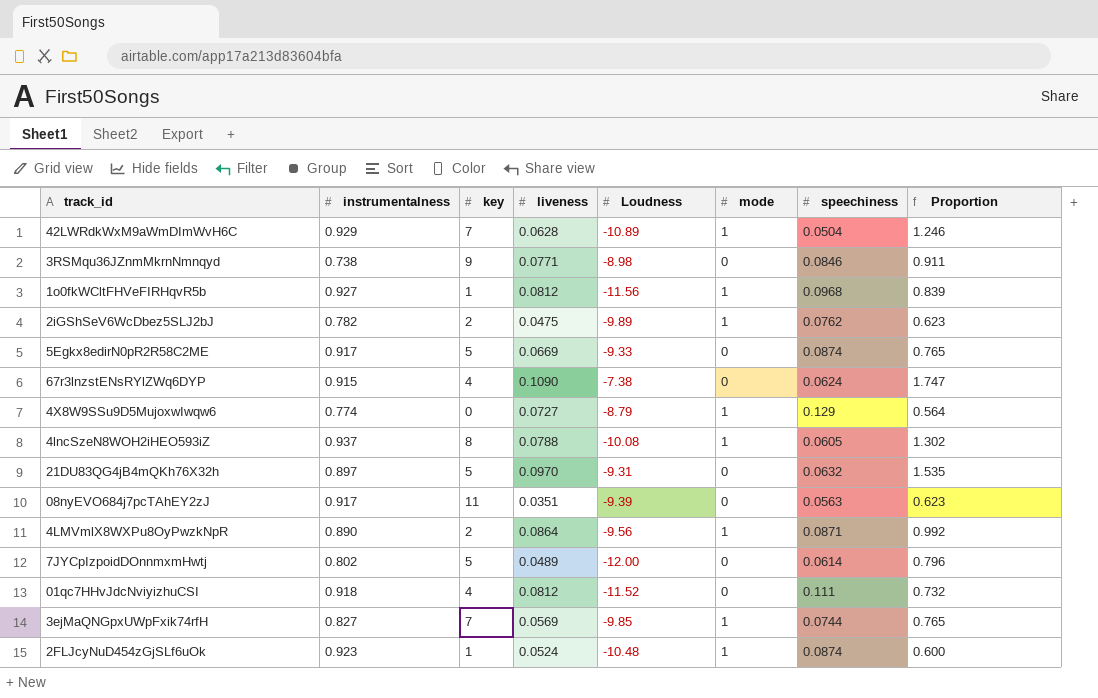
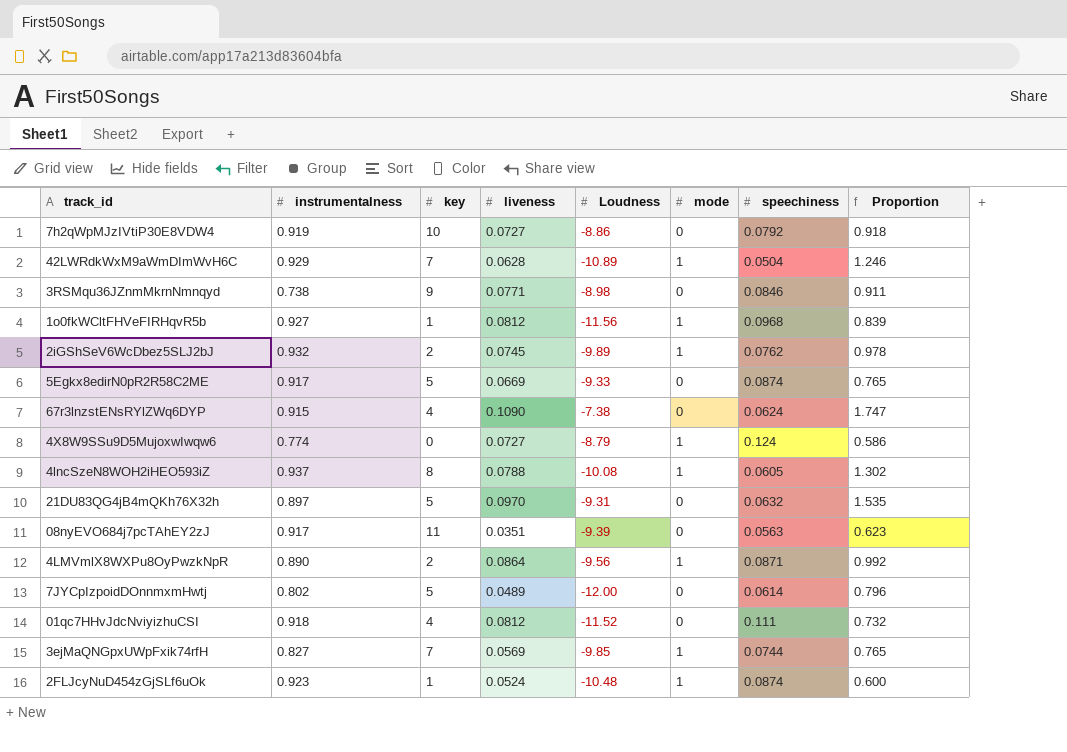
row 7h2qWpMJzIVtiP30E8VDW4: none -> 0.919 | 10 | 0.0727 | -8.86 | 0 | 0.0792 | 0.918
2iGShSeV6WcDbez5SLJ2bJ | instrumentalness: 0.782 -> 0.932
2iGShSeV6WcDbez5SLJ2bJ | liveness: 0.0475 -> 0.0745
2iGShSeV6WcDbez5SLJ2bJ | Proportion: 0.623 -> 0.978
4X8W9SSu9D5MujoxwIwqw6 | speechiness: 0.129 -> 0.124
4X8W9SSu9D5MujoxwIwqw6 | Proportion: 0.564 -> 0.586

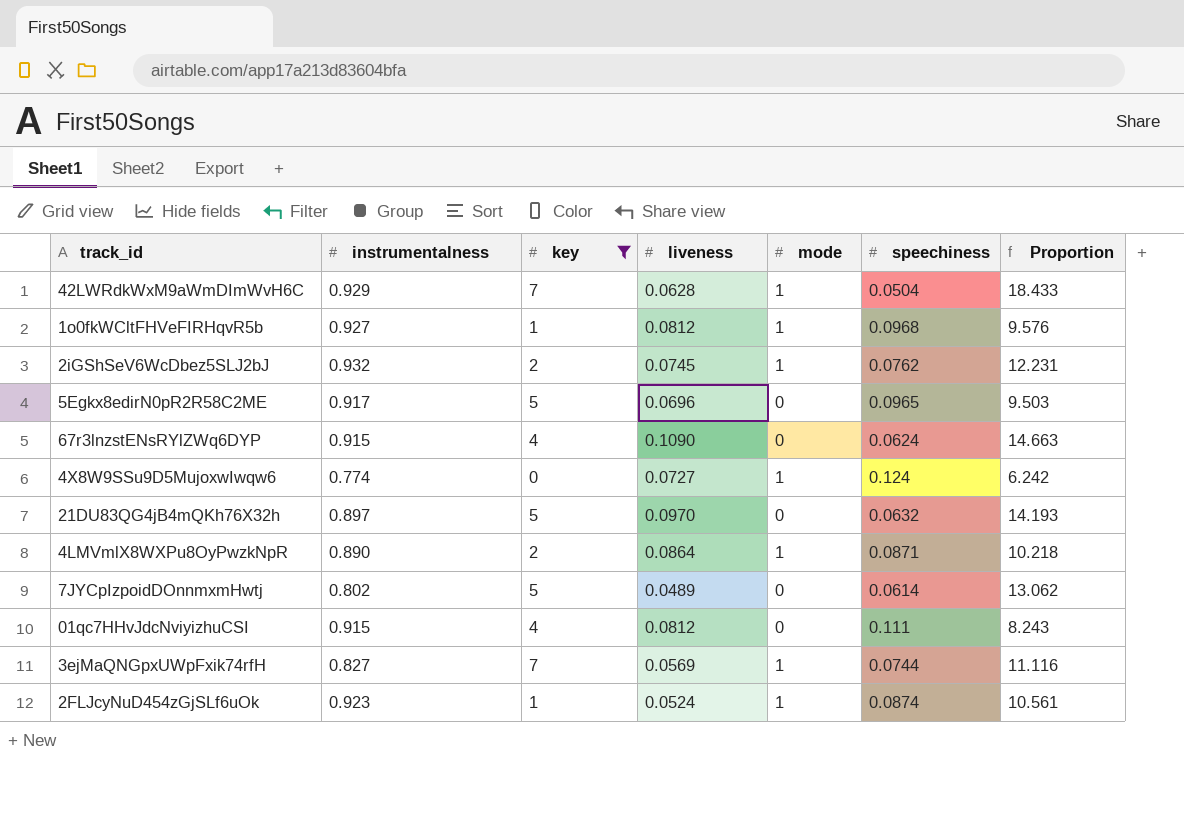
filter: none -> key <= 7
column Loudness | position: 5 -> none
column Proportion | formula: [liveness] / [speechiness] -> [instrumentalness] / [speechiness]
5Egkx8edirN0pR2R58C2ME | liveness: 0.0669 -> 0.0696
5Egkx8edirN0pR2R58C2ME | speechiness: 0.0874 -> 0.0965
01qc7HHvJdcNviyizhuCSI | instrumentalness: 0.918 -> 0.915

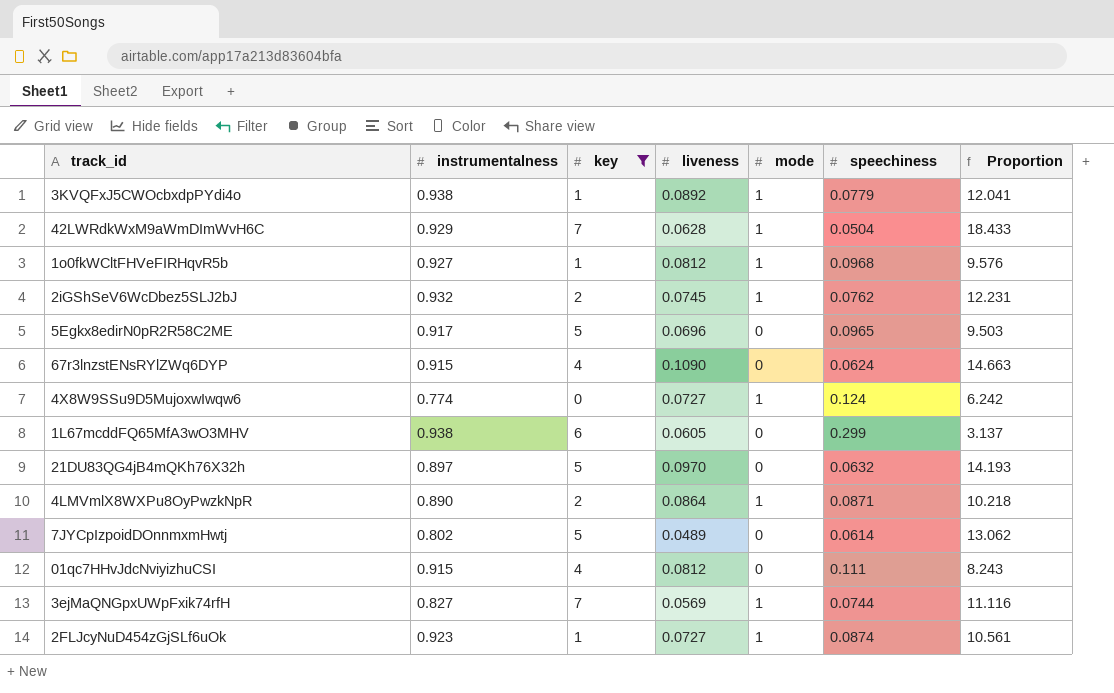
row 3KVQFxJ5CWOcbxdpPYdi4o: none -> 0.938 | 1 | 0.0892 | 1 | 0.0779 | 12.041
row 1L67mcddFQ65MfA3wO3MHV: none -> 0.938 | 6 | 0.0605 | 0 | 0.299 | 3.137
2FLJcyNuD454zGjSLf6uOk | liveness: 0.0524 -> 0.0727

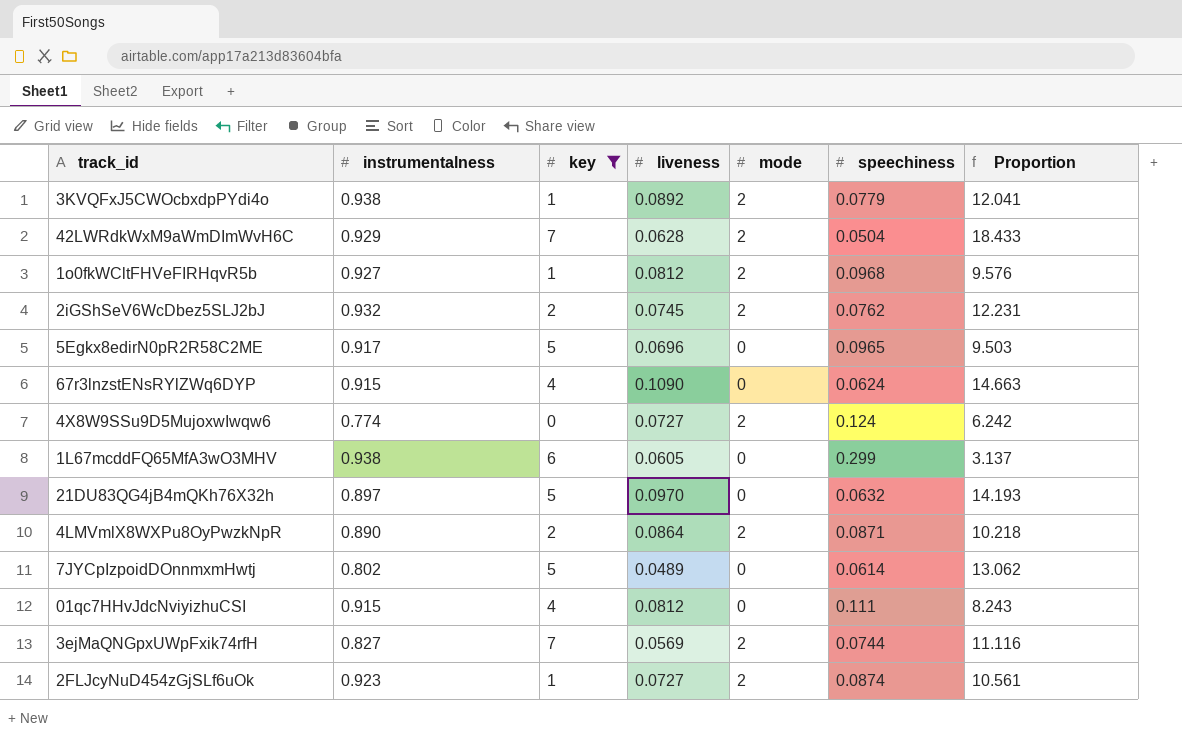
3KVQFxJ5CWOcbxdpPYdi4o | mode: 1 -> 2
42LWRdkWxM9aWmDImWvH6C | mode: 1 -> 2
1o0fkWCltFHVeFIRHqvR5b | mode: 1 -> 2
2iGShSeV6WcDbez5SLJ2bJ | mode: 1 -> 2
4X8W9SSu9D5MujoxwIwqw6 | mode: 1 -> 2
4LMVmlX8WXPu8OyPwzkNpR | mode: 1 -> 2
3ejMaQNGpxUWpFxik74rfH | mode: 1 -> 2
2FLJcyNuD454zGjSLf6uOk | mode: 1 -> 2

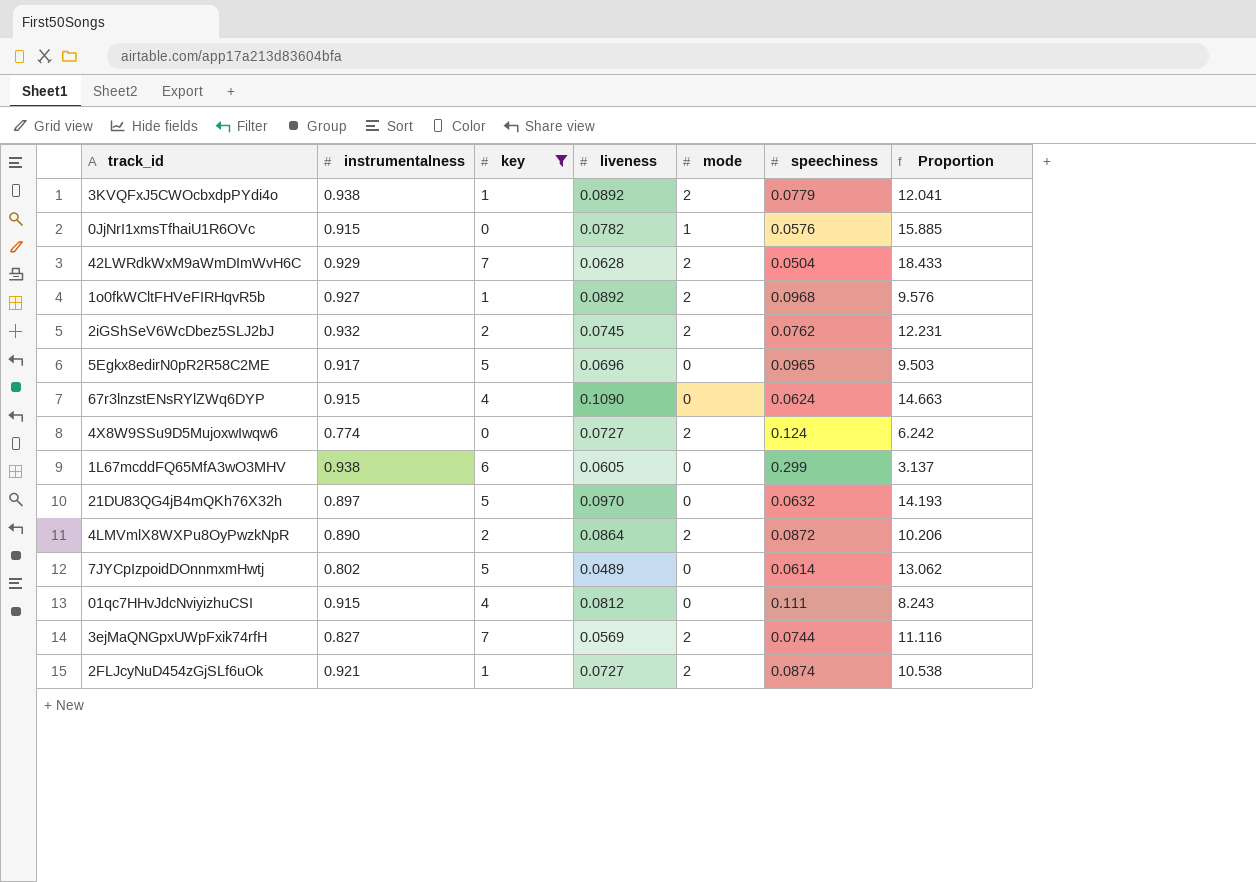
row 0JjNrI1xmsTfhaiU1R6OVc: none -> 0.915 | 0 | 0.0782 | 1 | 0.0576 | 15.885
1o0fkWCltFHVeFIRHqvR5b | liveness: 0.0812 -> 0.0892
4LMVmlX8WXPu8OyPwzkNpR | speechiness: 0.0871 -> 0.0872
4LMVmlX8WXPu8OyPwzkNpR | Proportion: 10.218 -> 10.206
2FLJcyNuD454zGjSLf6uOk | instrumentalness: 0.923 -> 0.921
2FLJcyNuD454zGjSLf6uOk | Proportion: 10.561 -> 10.538

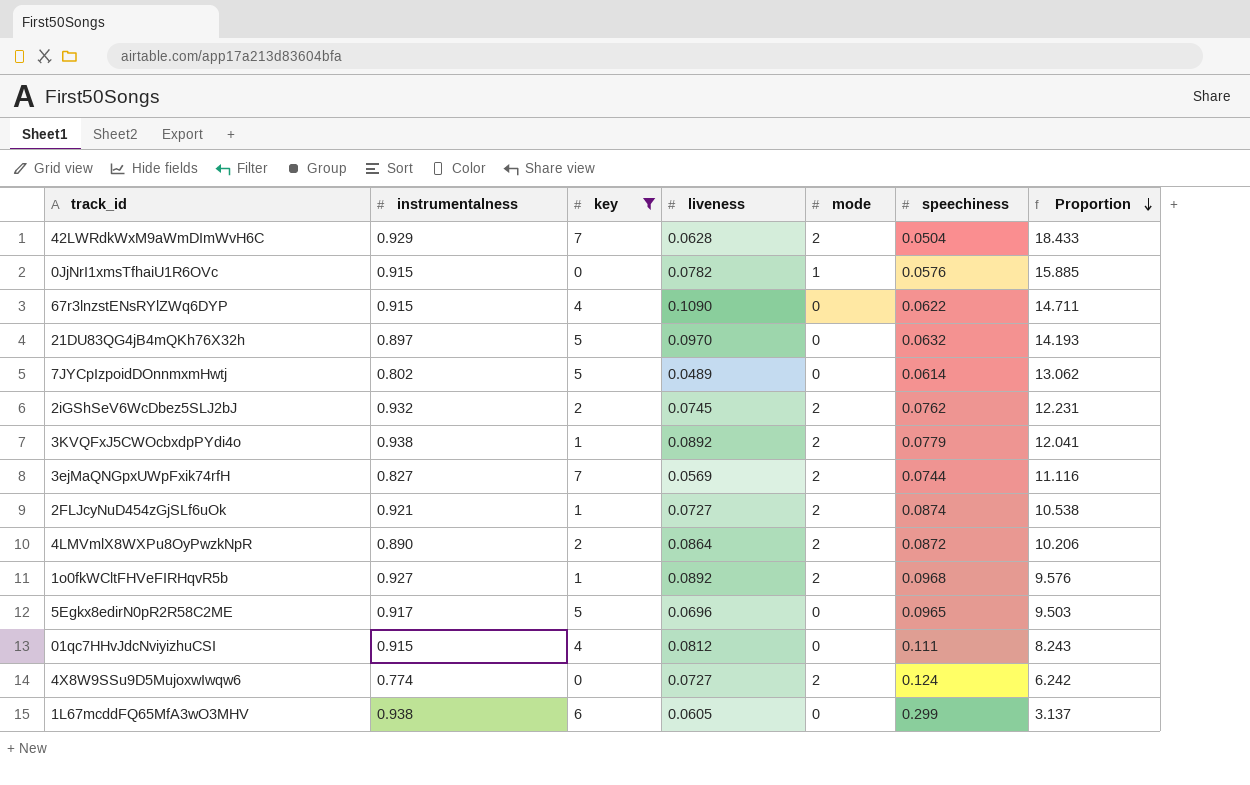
row order: none -> Proportion descending
67r3lnzstENsRYlZWq6DYP | speechiness: 0.0624 -> 0.0622
67r3lnzstENsRYlZWq6DYP | Proportion: 14.663 -> 14.711

